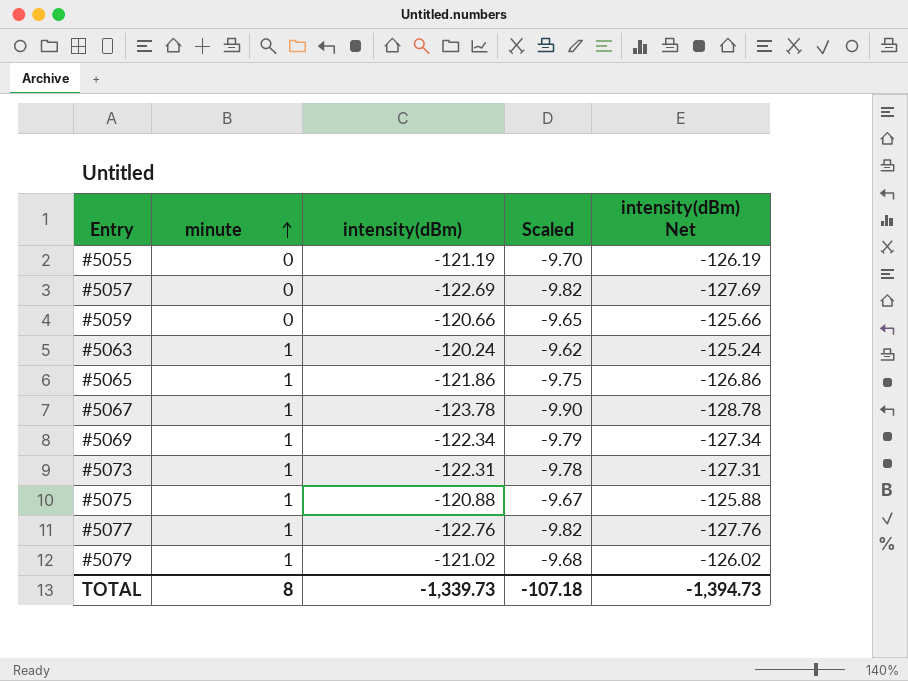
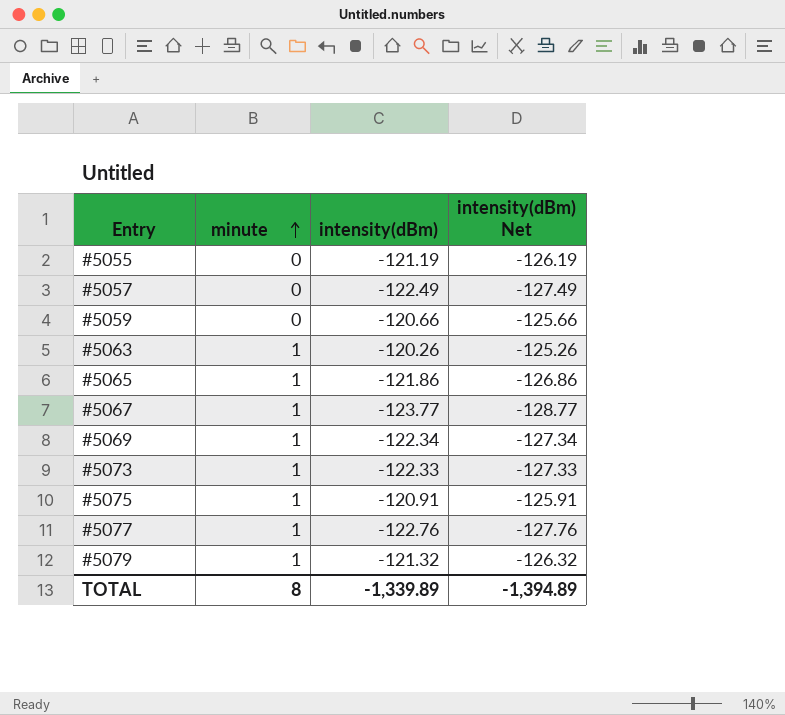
column Scaled | formula: [intensity(dBm)] * 0.08 -> none
#5057 | intensity(dBm): -122.69 -> -122.49
#5057 | intensity(dBm) Net: -127.69 -> -127.49
#5063 | intensity(dBm): -120.24 -> -120.26
#5063 | intensity(dBm) Net: -125.24 -> -125.26
#5067 | intensity(dBm): -123.78 -> -123.77
#5067 | intensity(dBm) Net: -128.78 -> -128.77
#5073 | intensity(dBm): -122.31 -> -122.33
#5073 | intensity(dBm) Net: -127.31 -> -127.33
#5075 | intensity(dBm): -120.88 -> -120.91
#5075 | intensity(dBm) Net: -125.88 -> -125.91
#5079 | intensity(dBm): -121.02 -> -121.32
#5079 | intensity(dBm) Net: -126.02 -> -126.32
TOTAL | intensity(dBm): -1,339.73 -> -1,339.89
TOTAL | intensity(dBm) Net: -1,394.73 -> -1,394.89

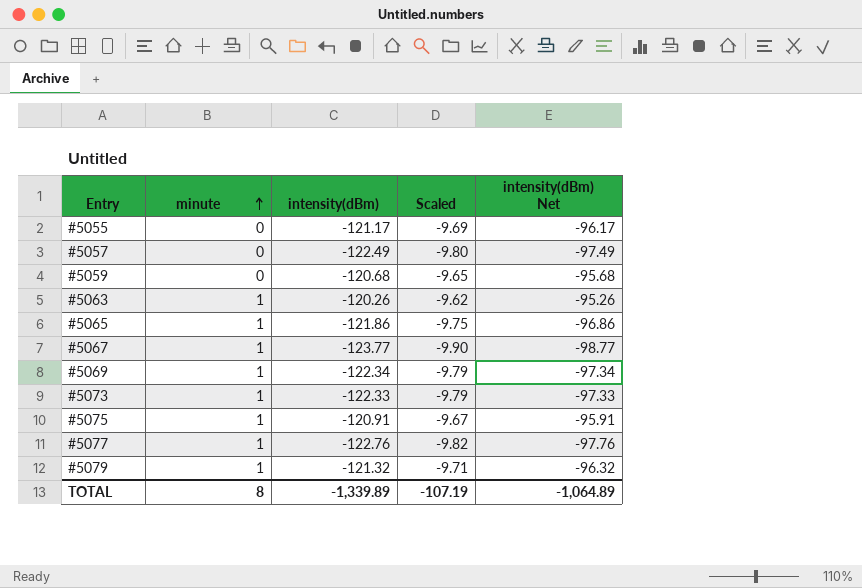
column Scaled | formula: none -> [intensity(dBm)] * 0.08
column intensity(dBm) Net | formula: [intensity(dBm)] - 5 -> [intensity(dBm)] + 25
#5055 | intensity(dBm): -121.19 -> -121.17
#5059 | intensity(dBm): -120.66 -> -120.68
TOTAL | intensity(dBm) Net: -1,394.89 -> -1,064.89

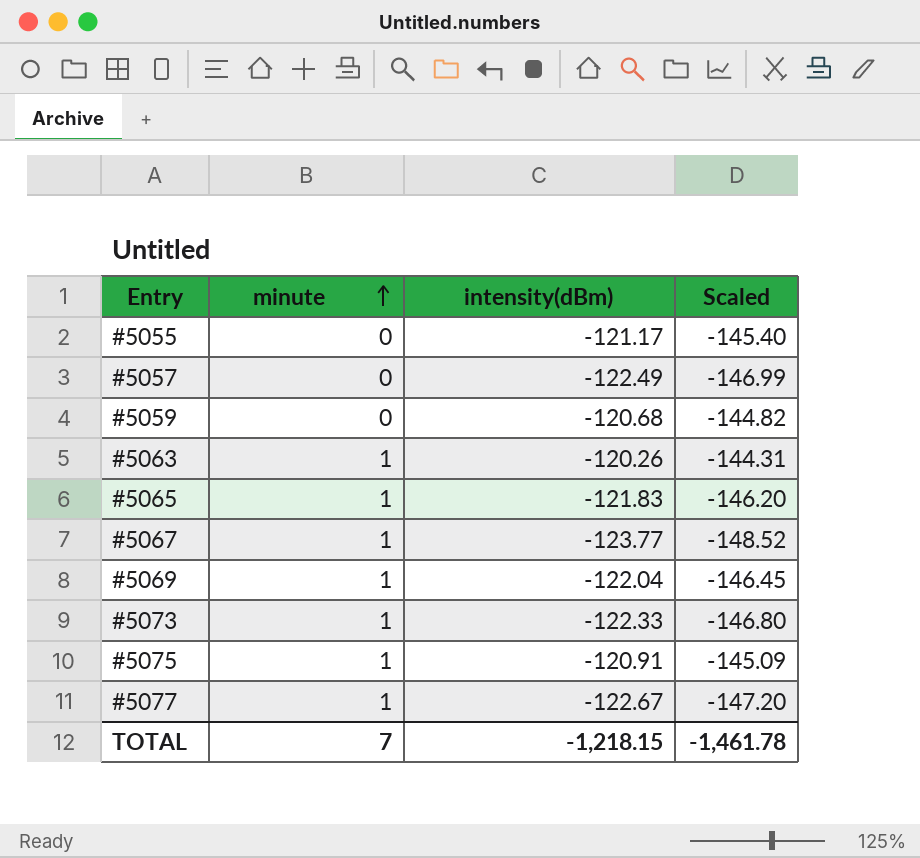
column intensity(dBm) Net | formula: [intensity(dBm)] + 25 -> none
column Scaled | formula: [intensity(dBm)] * 0.08 -> [intensity(dBm)] * 1.2
row #5079: 1 | -121.32 | -9.71 | -96.32 -> none
#5065 | intensity(dBm): -121.86 -> -121.83
#5069 | intensity(dBm): -122.34 -> -122.04
#5077 | intensity(dBm): -122.76 -> -122.67
TOTAL | minute: 8 -> 7
TOTAL | intensity(dBm): -1,339.89 -> -1,218.15
TOTAL | Scaled: -107.19 -> -1,461.78

